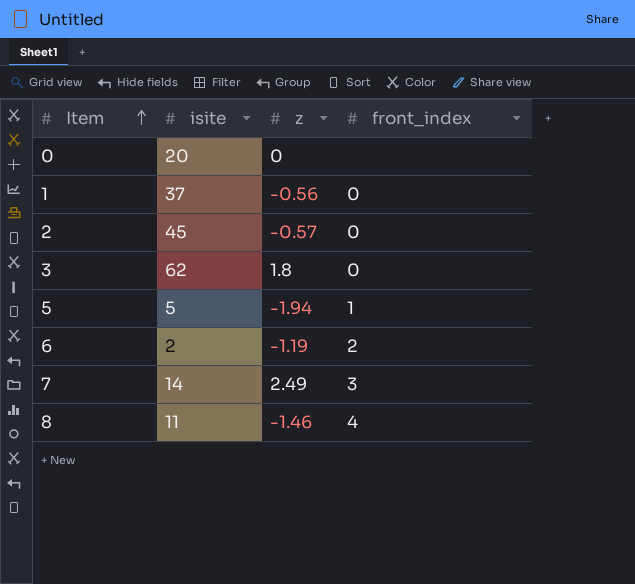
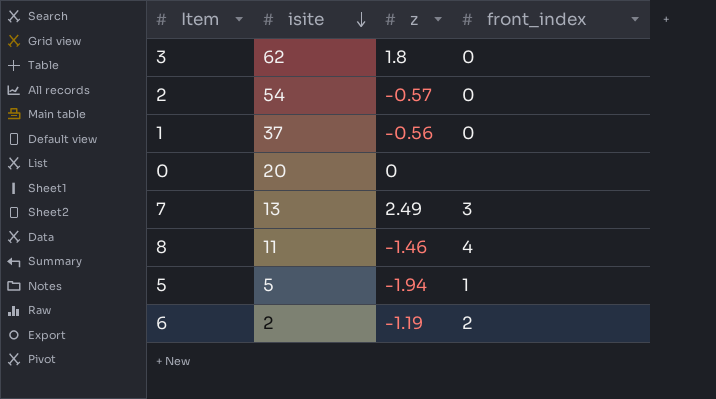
row order: Item ascending -> isite descending
2 | isite: 45 -> 54
7 | isite: 14 -> 13

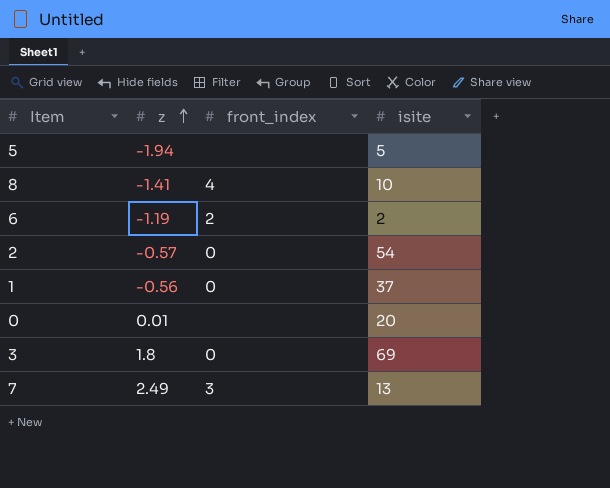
row order: isite descending -> z ascending
column isite | position: 2 -> 4
5 | front_index: 1 -> none
8 | z: -1.46 -> -1.41
8 | isite: 11 -> 10
0 | z: 0 -> 0.01
3 | isite: 62 -> 69

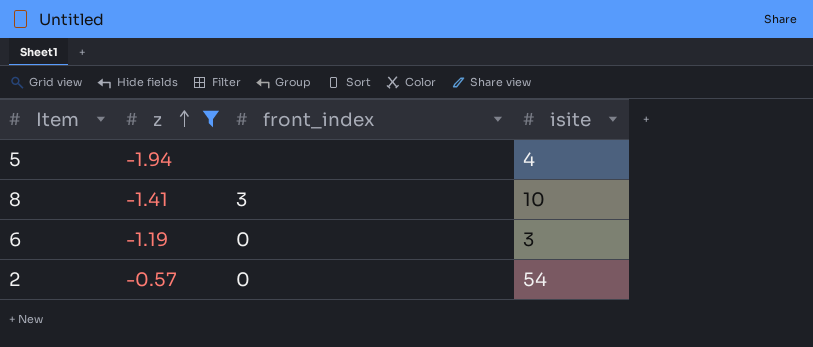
filter: none -> z <= -0.57
5 | isite: 5 -> 4
8 | front_index: 4 -> 3
6 | front_index: 2 -> 0
6 | isite: 2 -> 3

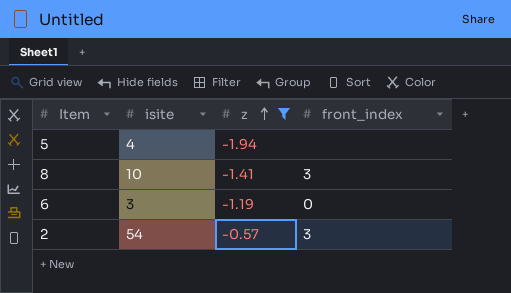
column isite | position: 4 -> 2
2 | front_index: 0 -> 3

